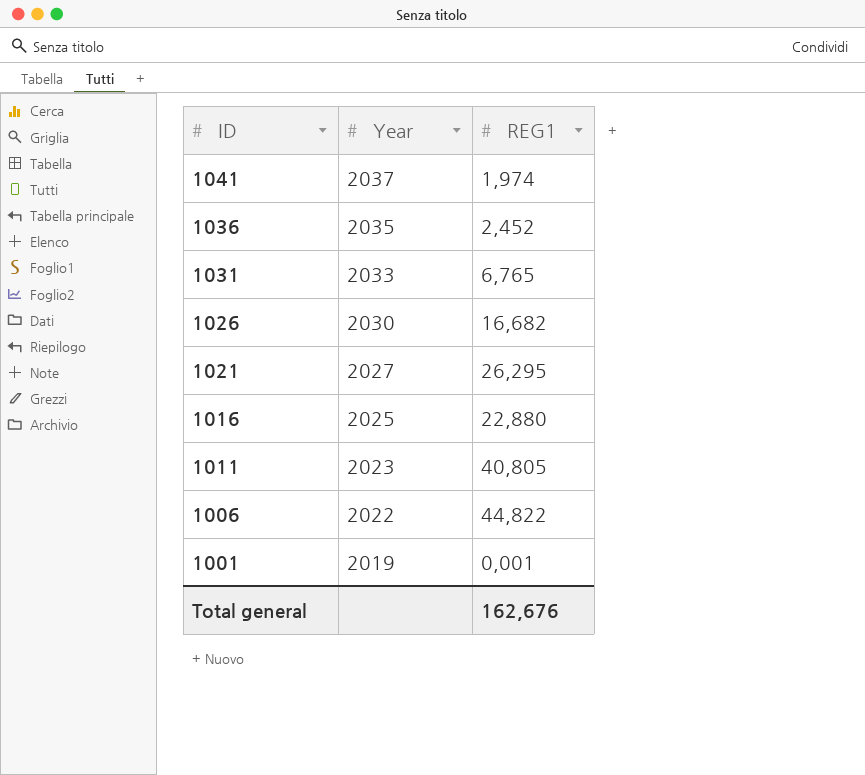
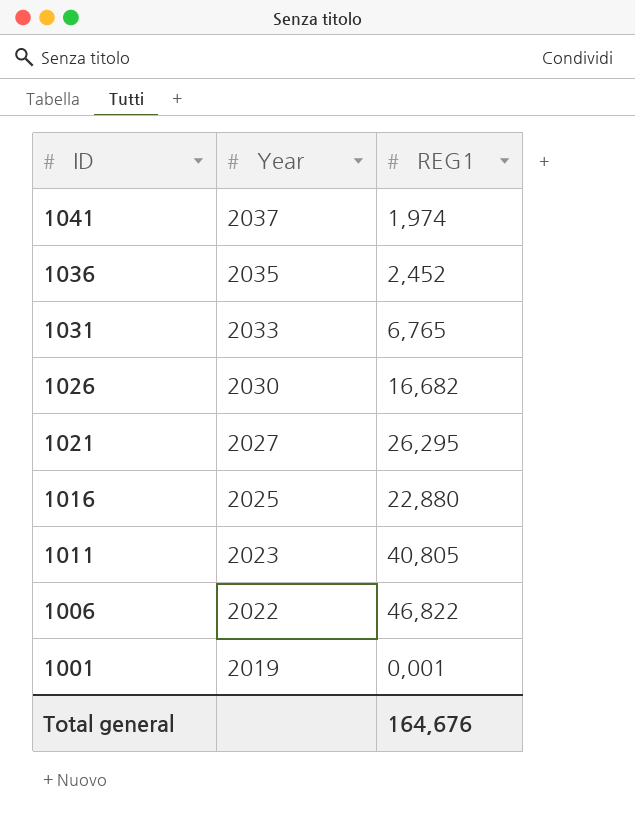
1006 | REG1: 44,822 -> 46,822
Total general | REG1: 162,676 -> 164,676

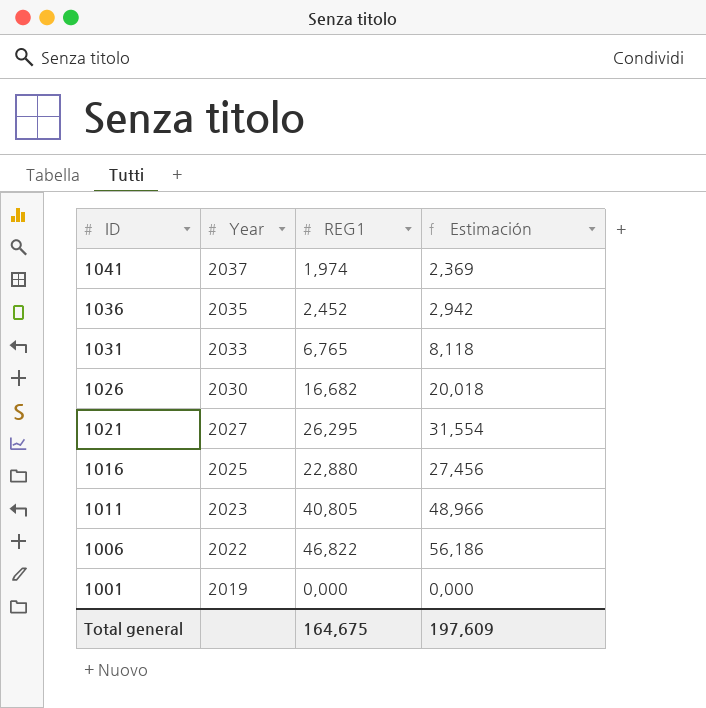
column Estimación | formula: none -> [REG1] * 1,2
1001 | REG1: 0,001 -> 0,000
Total general | REG1: 164,676 -> 164,675

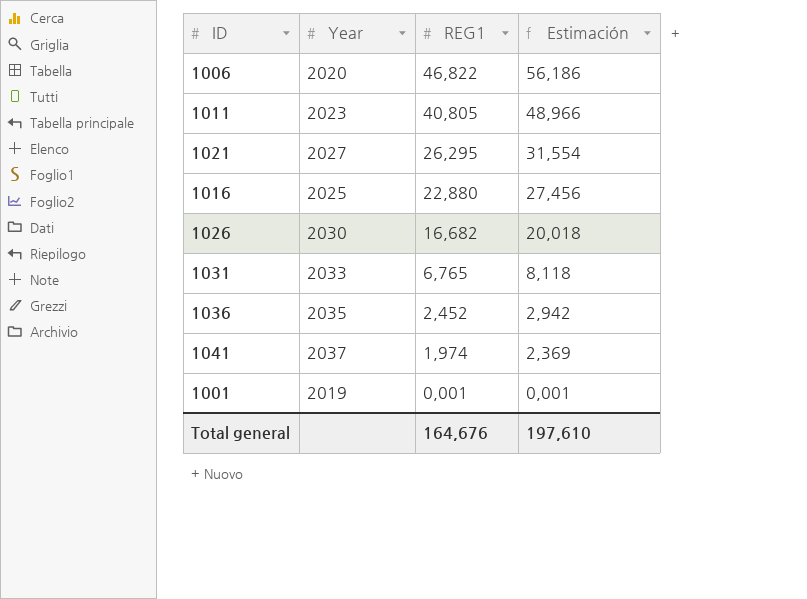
row order: ID descending -> REG1 descending
1006 | Year: 2022 -> 2020
1001 | REG1: 0,000 -> 0,001
1001 | Estimación: 0,000 -> 0,001
Total general | REG1: 164,675 -> 164,676
Total general | Estimación: 197,609 -> 197,610

